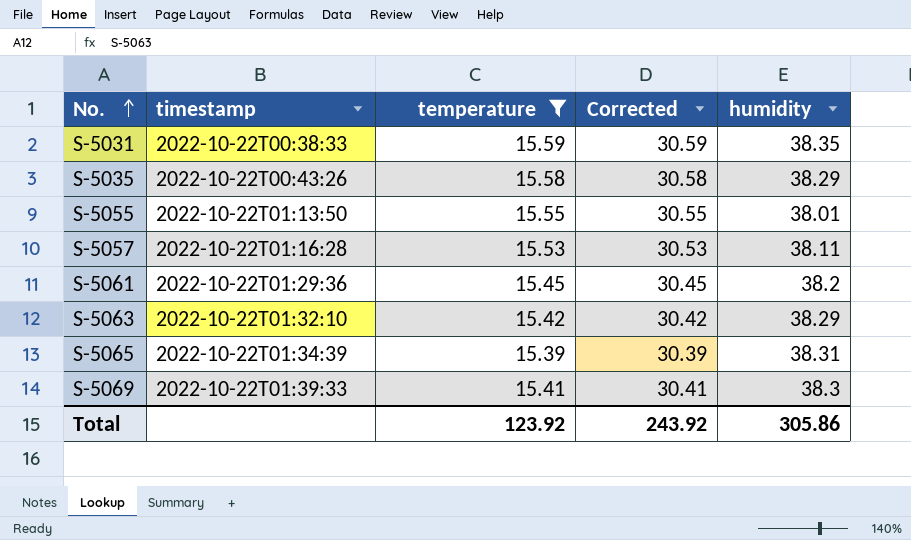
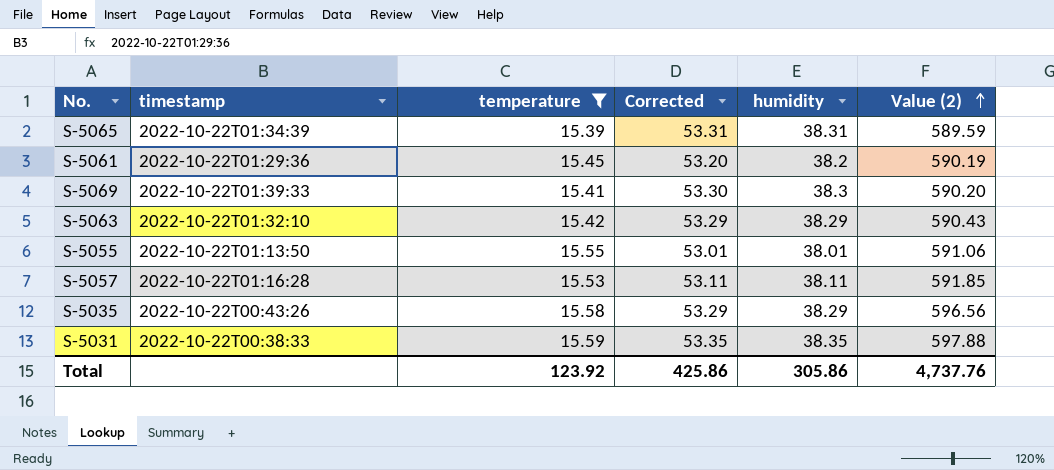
row order: No. ascending -> Value (2) ascending
column Corrected | formula: [temperature] + 15 -> [humidity] + 15
column Value (2) | formula: none -> [temperature] * [humidity]
Total | Corrected: 243.92 -> 425.86

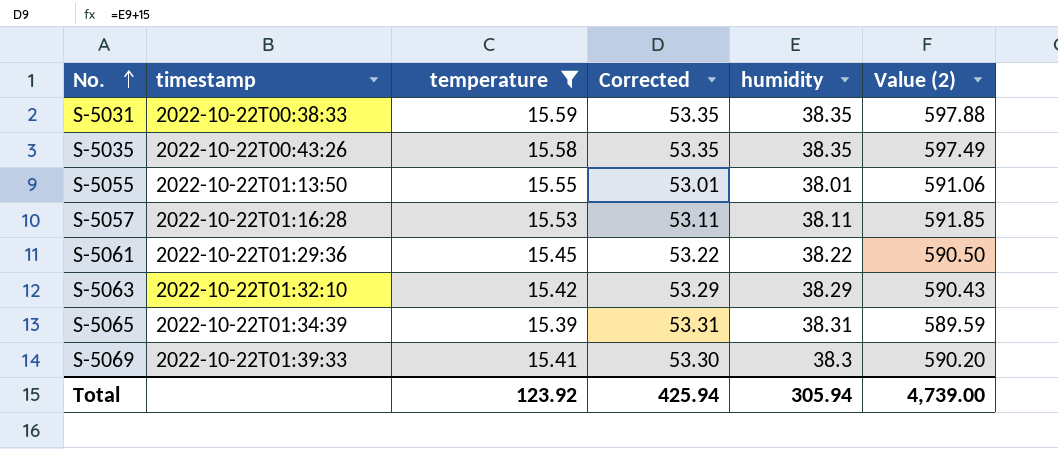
row order: Value (2) ascending -> No. ascending
S-5035 | Corrected: 53.29 -> 53.35
S-5035 | humidity: 38.29 -> 38.35
S-5035 | Value (2): 596.56 -> 597.49
S-5061 | Corrected: 53.20 -> 53.22
S-5061 | humidity: 38.2 -> 38.22
S-5061 | Value (2): 590.19 -> 590.50
Total | Corrected: 425.86 -> 425.94
Total | humidity: 305.86 -> 305.94
Total | Value (2): 4,737.76 -> 4,739.00

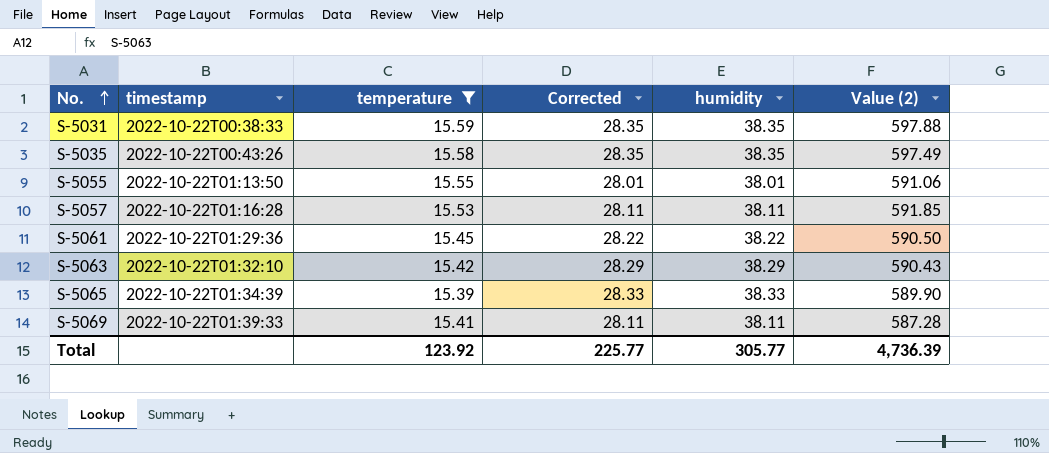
column Corrected | formula: [humidity] + 15 -> [humidity] - 10
S-5065 | humidity: 38.31 -> 38.33
S-5065 | Value (2): 589.59 -> 589.90
S-5069 | humidity: 38.3 -> 38.11
S-5069 | Value (2): 590.20 -> 587.28
Total | Corrected: 425.94 -> 225.77
Total | humidity: 305.94 -> 305.77
Total | Value (2): 4,739.00 -> 4,736.39

